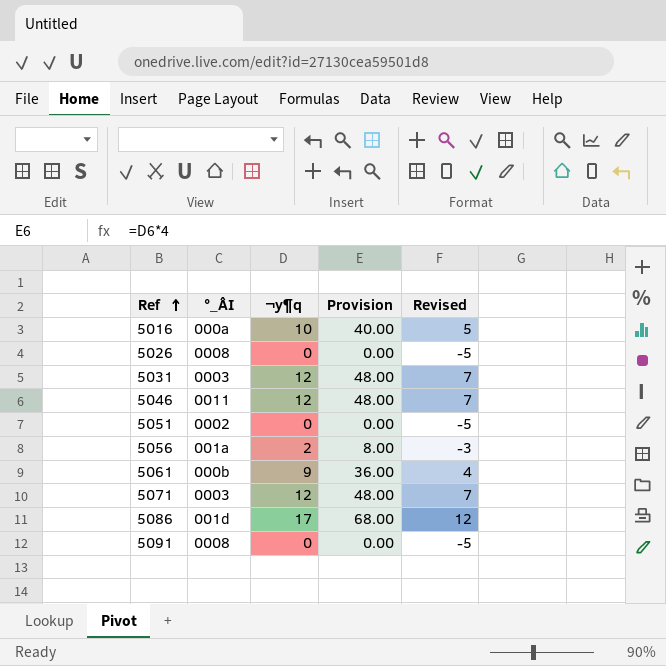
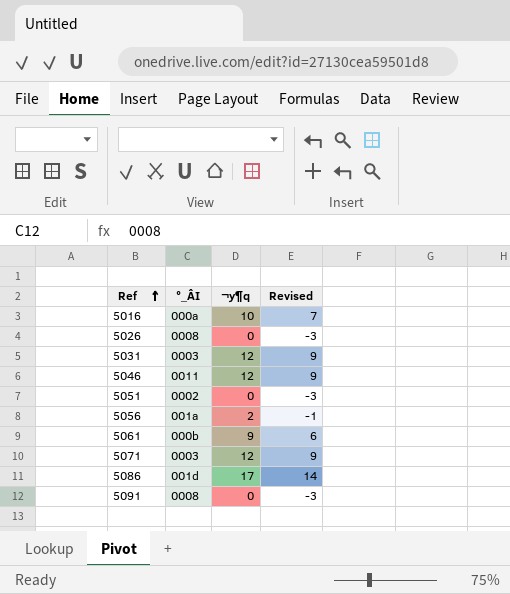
column Provision | formula: [¬y¶q] * 4 -> none
column Revised | formula: [¬y¶q] - 5 -> [¬y¶q] - 3

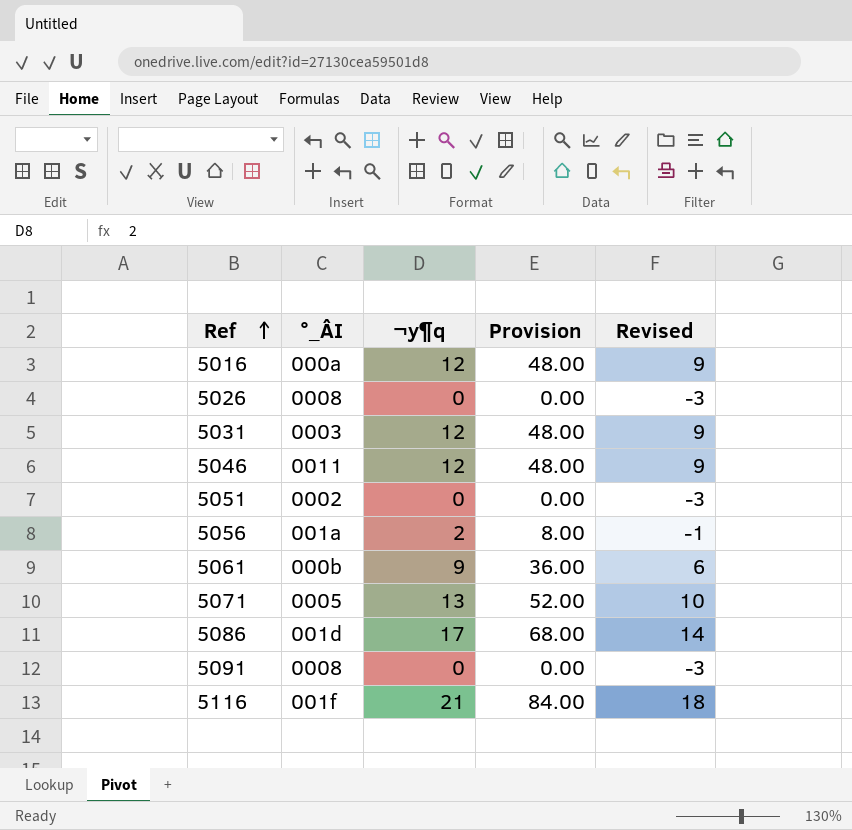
column Provision | formula: none -> [¬y¶q] * 4
5016 | ¬y¶q: 10 -> 12
5016 | Revised: 7 -> 9
5071 | °_ÂI: 0003 -> 0005
5071 | ¬y¶q: 12 -> 13
5071 | Revised: 9 -> 10
row 5116: none -> 001f | 21 | 84.00 | 18

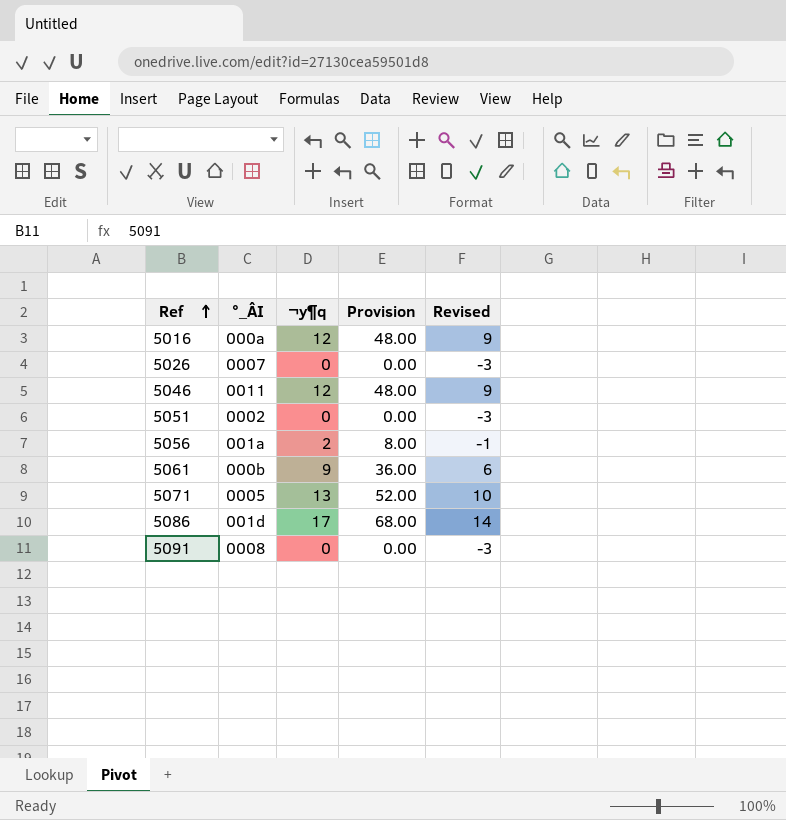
row 5031: 0003 | 12 | 48.00 | 9 -> none
row 5116: 001f | 21 | 84.00 | 18 -> none
5026 | °_ÂI: 0008 -> 0007

